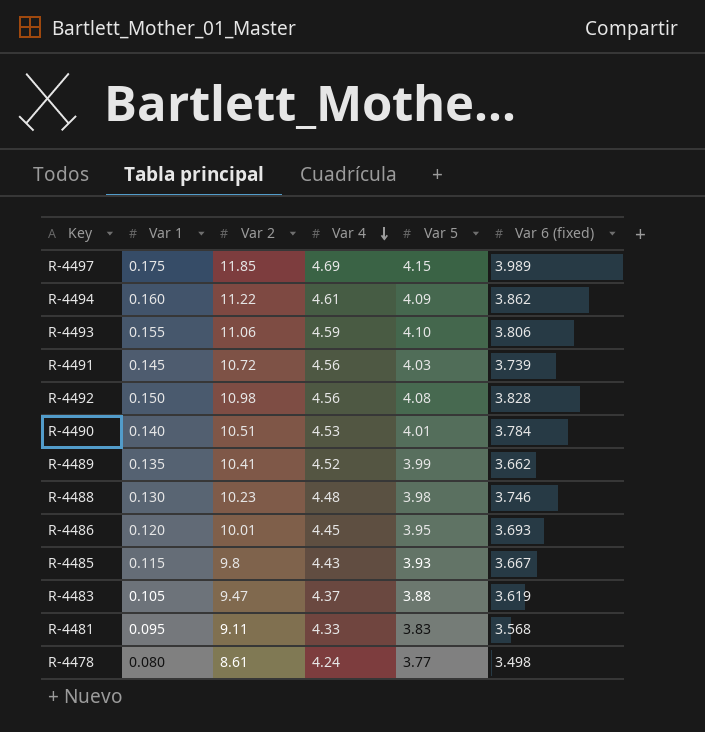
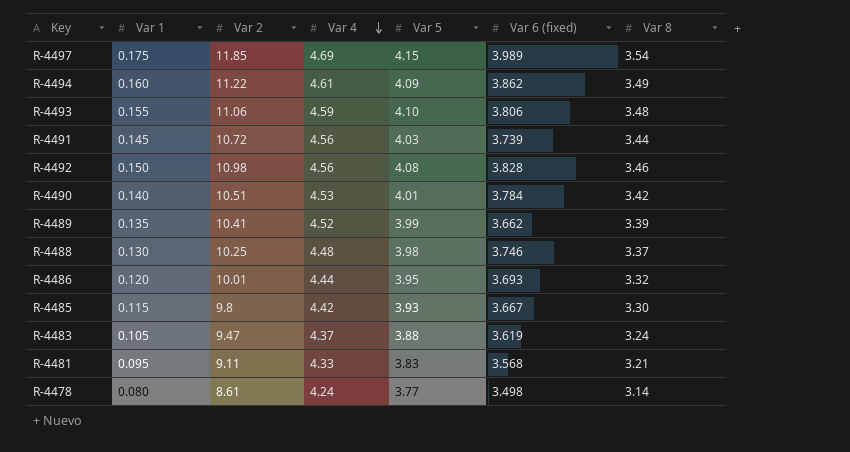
column Var 8 | position: none -> 7
R-4488 | Var 2: 10.23 -> 10.25
R-4486 | Var 4: 4.45 -> 4.44
R-4485 | Var 4: 4.43 -> 4.42

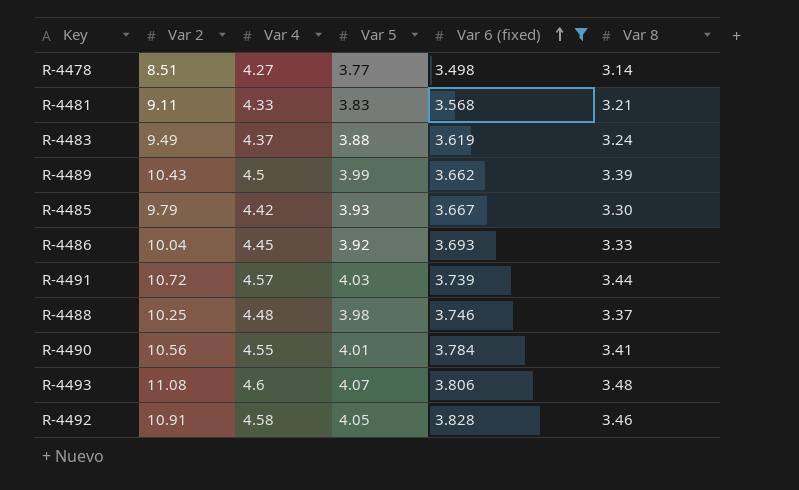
filter: none -> Var 6 (fixed) <= 3.828
row order: Var 4 descending -> Var 6 (fixed) ascending
column Var 1 | position: 2 -> none
R-4478 | Var 2: 8.61 -> 8.51
R-4478 | Var 4: 4.24 -> 4.27
R-4483 | Var 2: 9.47 -> 9.49
R-4489 | Var 2: 10.41 -> 10.43
R-4489 | Var 4: 4.52 -> 4.5
R-4485 | Var 2: 9.8 -> 9.79
R-4486 | Var 2: 10.01 -> 10.04
R-4486 | Var 4: 4.44 -> 4.45
R-4486 | Var 5: 3.95 -> 3.92
R-4486 | Var 8: 3.32 -> 3.33
R-4491 | Var 4: 4.56 -> 4.57
R-4490 | Var 2: 10.51 -> 10.56
R-4490 | Var 4: 4.53 -> 4.55
R-4490 | Var 8: 3.42 -> 3.41
R-4493 | Var 2: 11.06 -> 11.08
R-4493 | Var 4: 4.59 -> 4.6
R-4493 | Var 5: 4.10 -> 4.07
R-4492 | Var 2: 10.98 -> 10.91
R-4492 | Var 4: 4.56 -> 4.58
R-4492 | Var 5: 4.08 -> 4.05

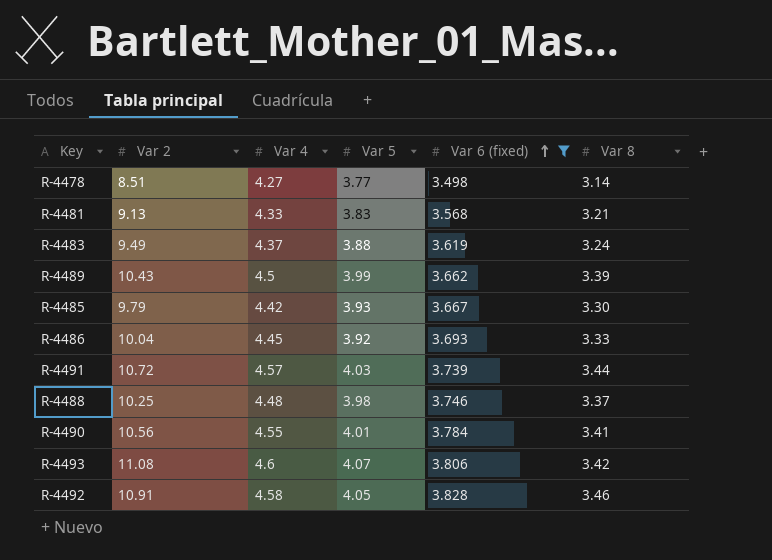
R-4481 | Var 2: 9.11 -> 9.13
R-4493 | Var 8: 3.48 -> 3.42

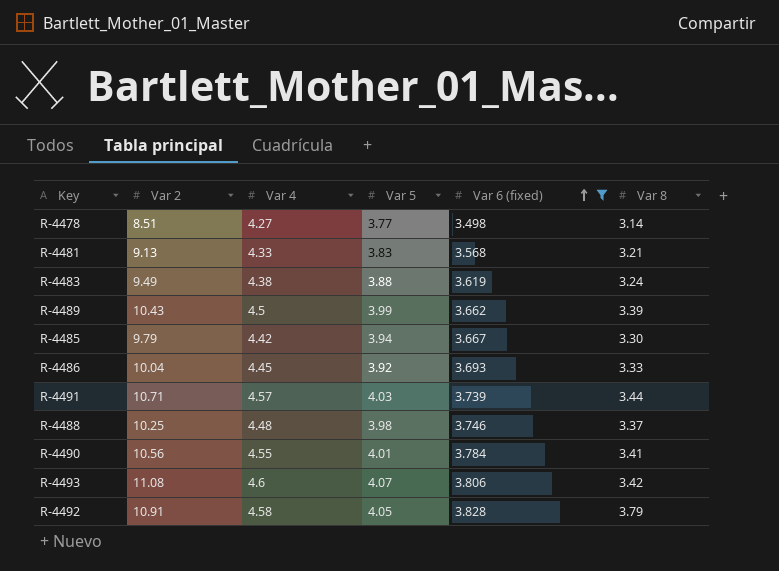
R-4483 | Var 4: 4.37 -> 4.38
R-4485 | Var 5: 3.93 -> 3.94
R-4491 | Var 2: 10.72 -> 10.71
R-4492 | Var 8: 3.46 -> 3.79

